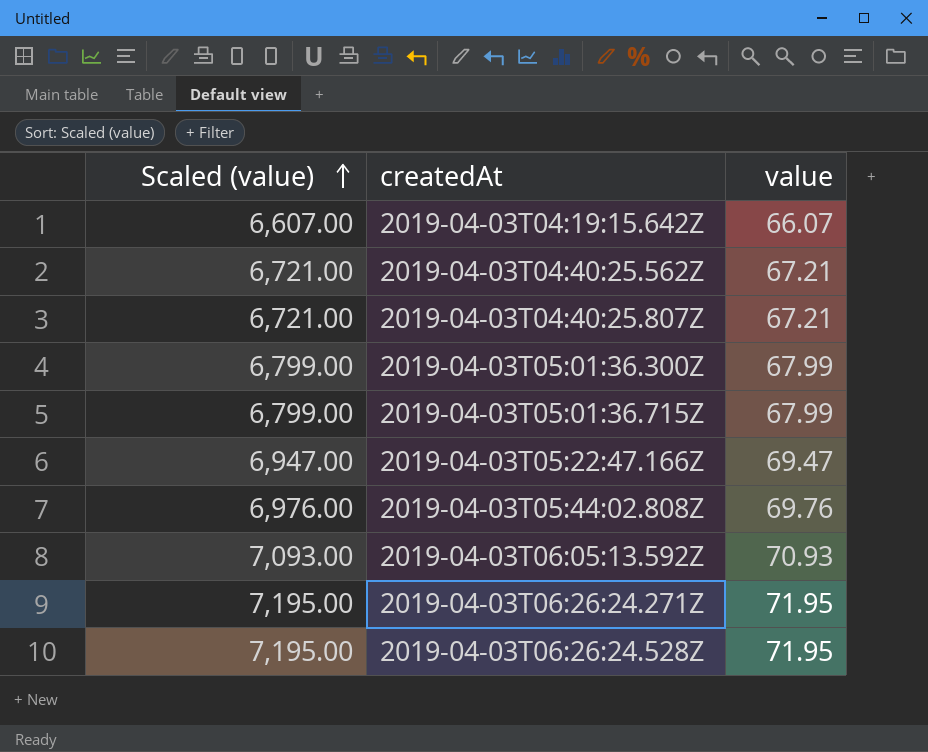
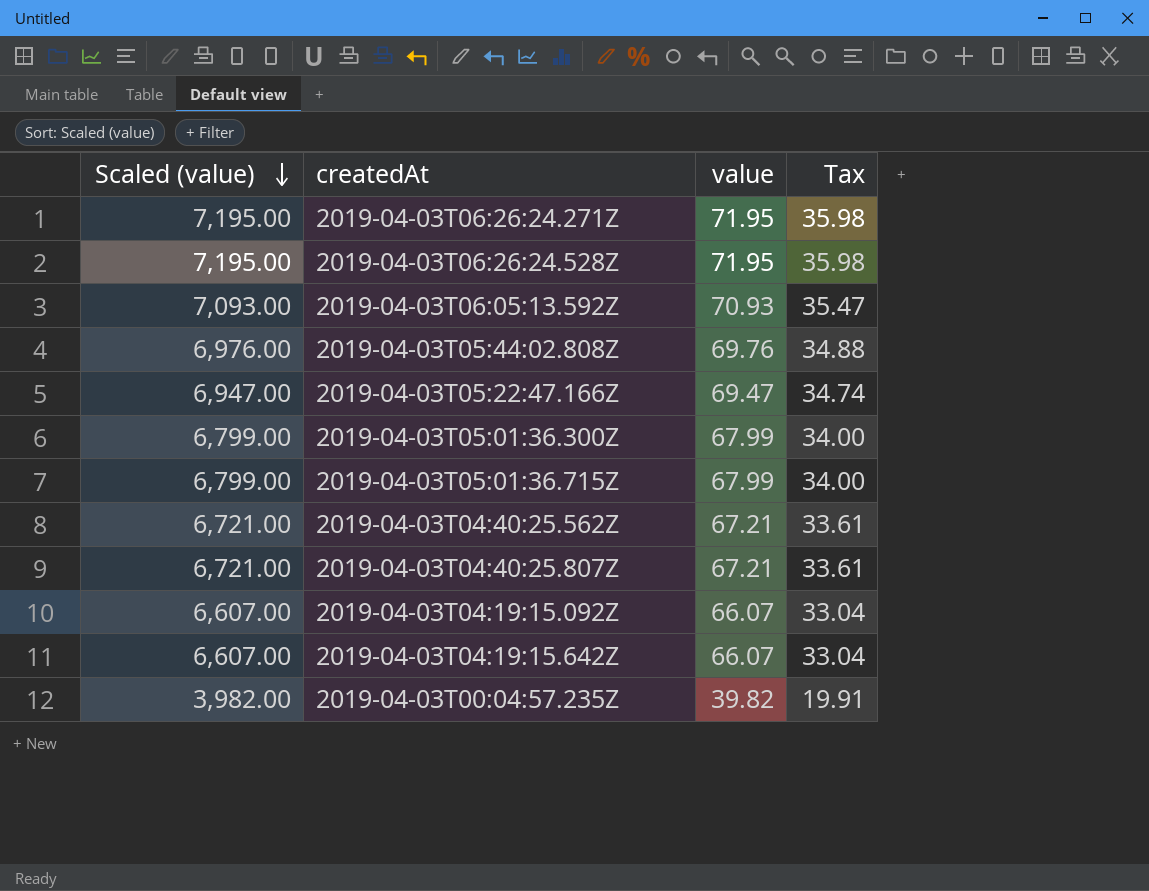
row order: Scaled (value) ascending -> Scaled (value) descending
column Tax | formula: none -> [value] * 0.5
row 2019-04-03T04:19:15.092Z: none -> 6,607.00 | 66.07 | 33.04
row 2019-04-03T00:04:57.235Z: none -> 3,982.00 | 39.82 | 19.91

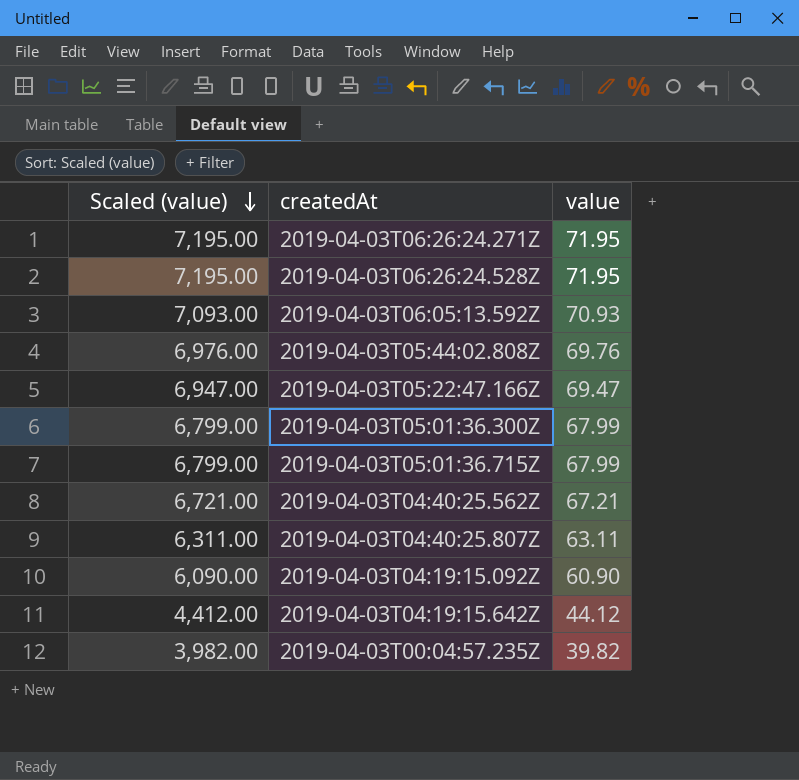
column Tax | formula: [value] * 0.5 -> none
2019-04-03T04:40:25.807Z | Scaled (value): 6,721.00 -> 6,311.00
2019-04-03T04:40:25.807Z | value: 67.21 -> 63.11
2019-04-03T04:19:15.092Z | Scaled (value): 6,607.00 -> 6,090.00
2019-04-03T04:19:15.092Z | value: 66.07 -> 60.90
2019-04-03T04:19:15.642Z | Scaled (value): 6,607.00 -> 4,412.00
2019-04-03T04:19:15.642Z | value: 66.07 -> 44.12

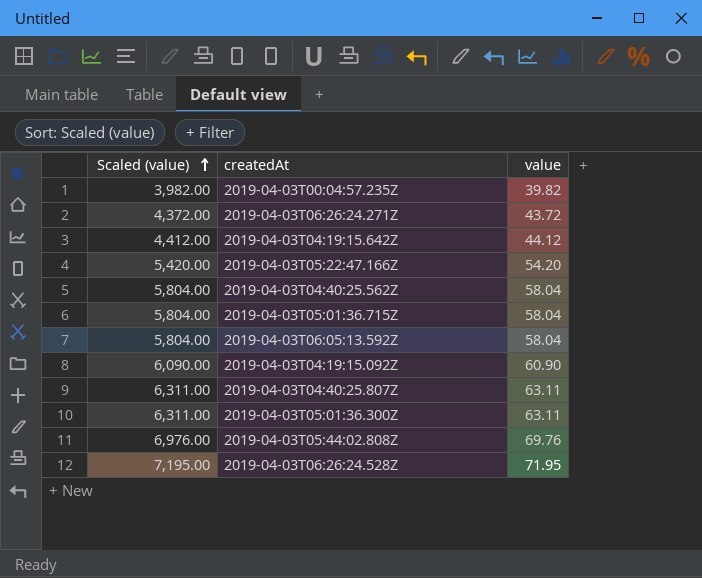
row order: Scaled (value) descending -> Scaled (value) ascending
2019-04-03T06:26:24.271Z | Scaled (value): 7,195.00 -> 4,372.00
2019-04-03T06:26:24.271Z | value: 71.95 -> 43.72
2019-04-03T05:22:47.166Z | Scaled (value): 6,947.00 -> 5,420.00
2019-04-03T05:22:47.166Z | value: 69.47 -> 54.20
2019-04-03T04:40:25.562Z | Scaled (value): 6,721.00 -> 5,804.00
2019-04-03T04:40:25.562Z | value: 67.21 -> 58.04
2019-04-03T05:01:36.715Z | Scaled (value): 6,799.00 -> 5,804.00
2019-04-03T05:01:36.715Z | value: 67.99 -> 58.04
2019-04-03T06:05:13.592Z | Scaled (value): 7,093.00 -> 5,804.00
2019-04-03T06:05:13.592Z | value: 70.93 -> 58.04
2019-04-03T05:01:36.300Z | Scaled (value): 6,799.00 -> 6,311.00
2019-04-03T05:01:36.300Z | value: 67.99 -> 63.11

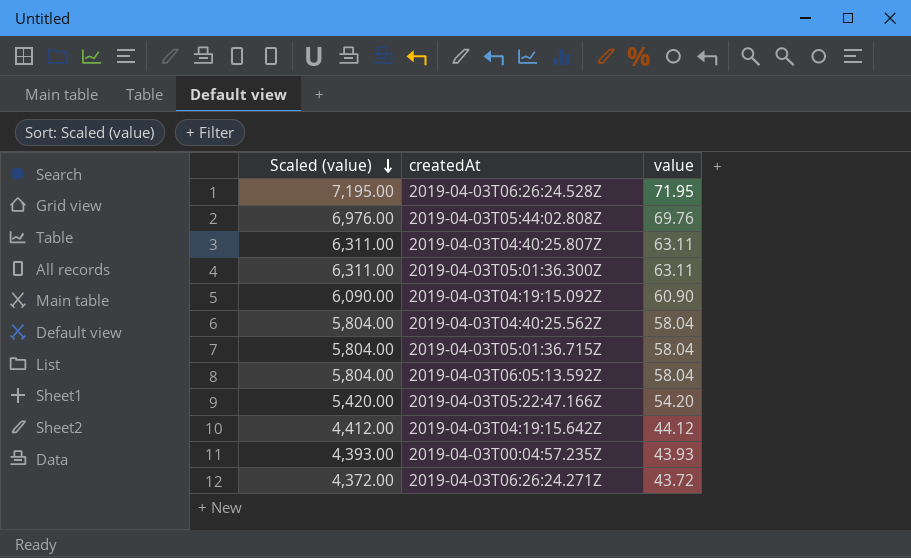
row order: Scaled (value) ascending -> Scaled (value) descending
2019-04-03T00:04:57.235Z | Scaled (value): 3,982.00 -> 4,393.00
2019-04-03T00:04:57.235Z | value: 39.82 -> 43.93

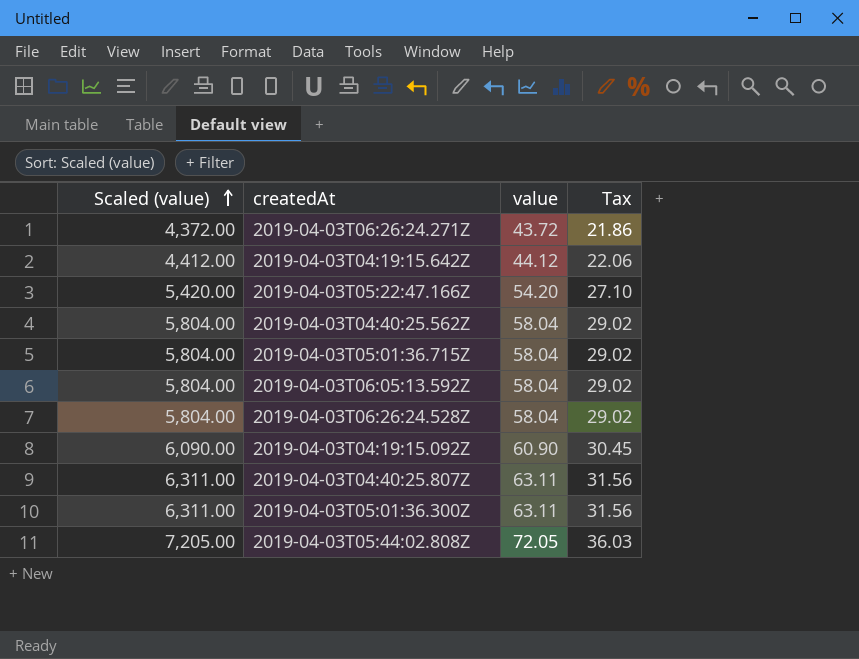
row order: Scaled (value) descending -> Scaled (value) ascending
column Tax | formula: none -> [value] * 0.5
row 2019-04-03T00:04:57.235Z: 4,393.00 | 43.93 -> none
2019-04-03T06:26:24.528Z | Scaled (value): 7,195.00 -> 5,804.00
2019-04-03T06:26:24.528Z | value: 71.95 -> 58.04
2019-04-03T05:44:02.808Z | Scaled (value): 6,976.00 -> 7,205.00
2019-04-03T05:44:02.808Z | value: 69.76 -> 72.05

